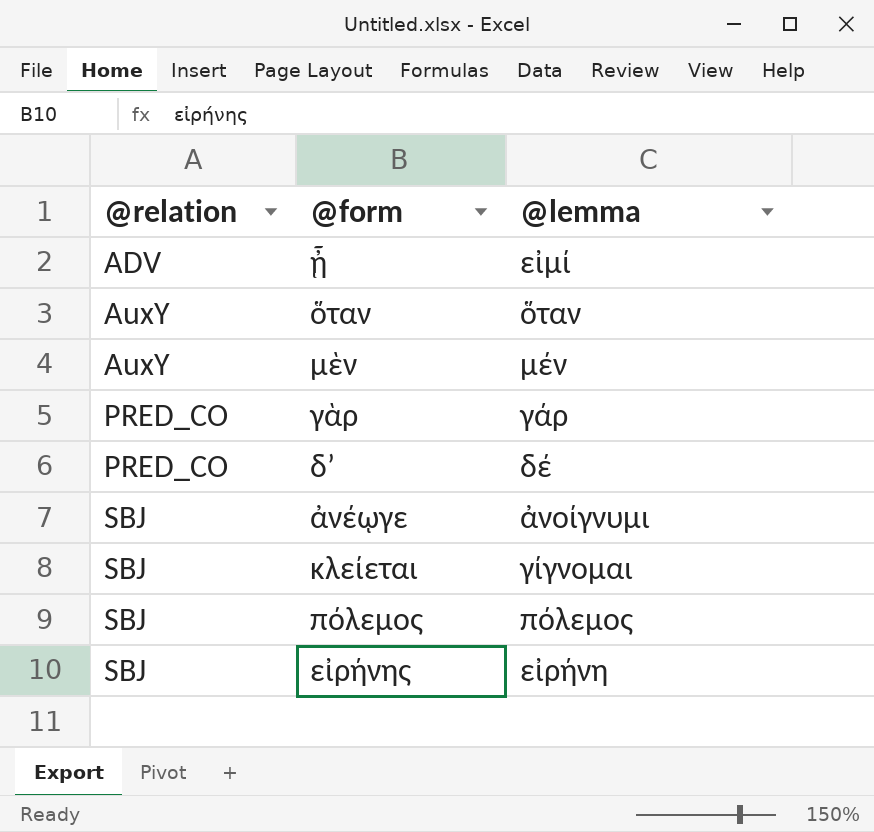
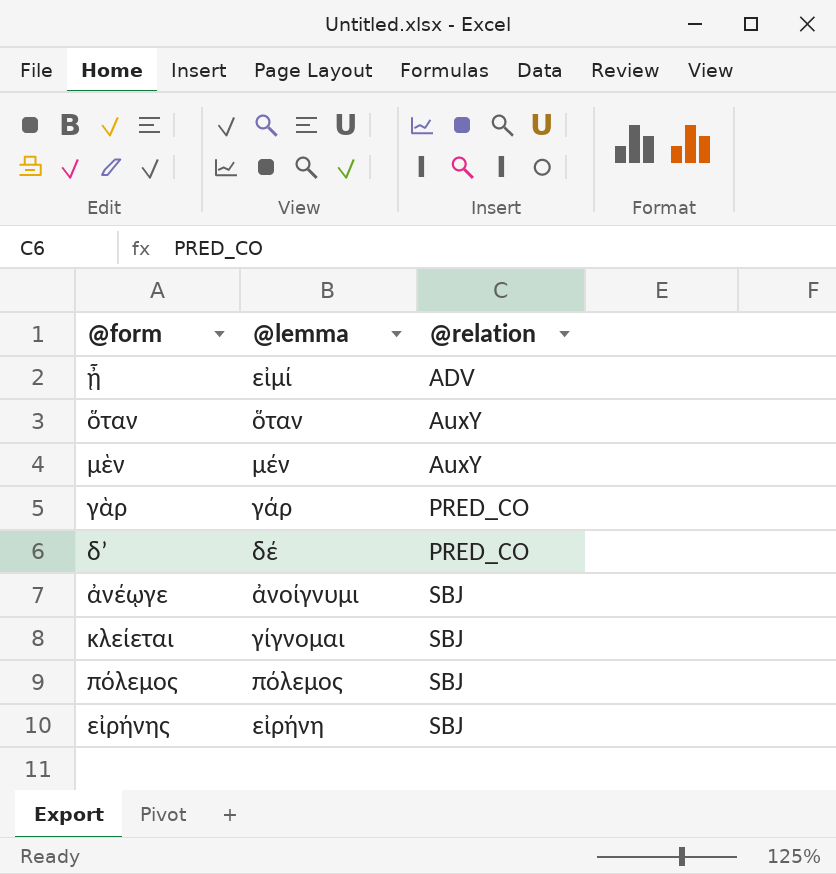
column @relation | position: 1 -> 3

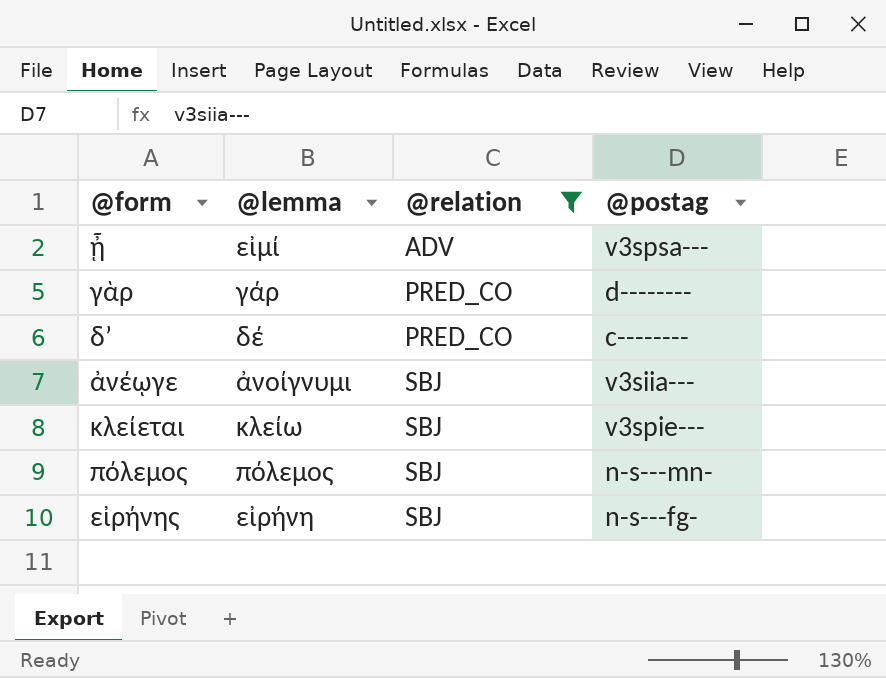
filter: none -> @relation != AuxY
column @postag | position: none -> 4
κλείεται | @lemma: γίγνομαι -> κλείω

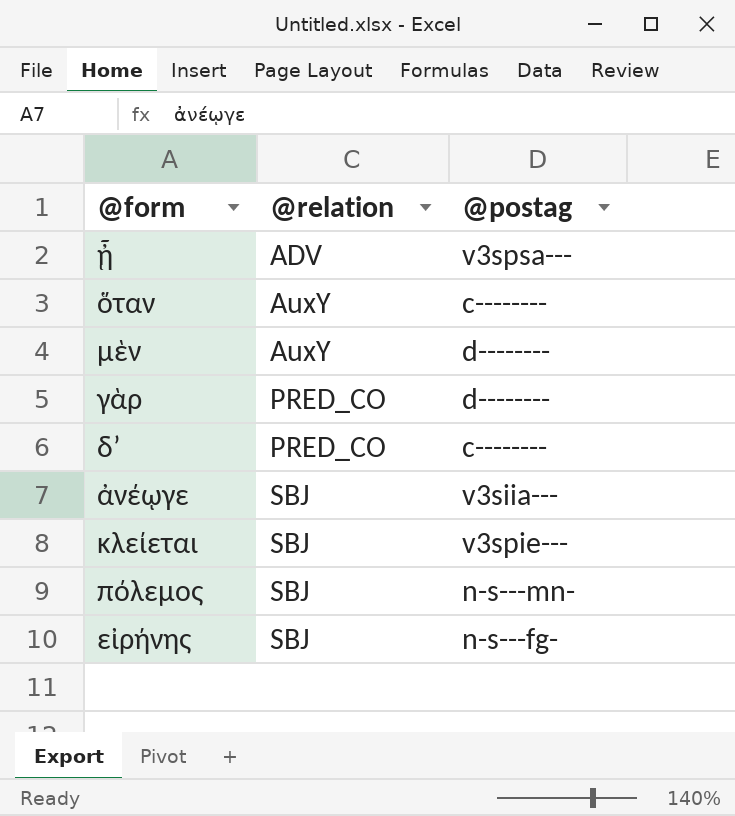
filter: @relation != AuxY -> none
column @lemma | position: 2 -> none

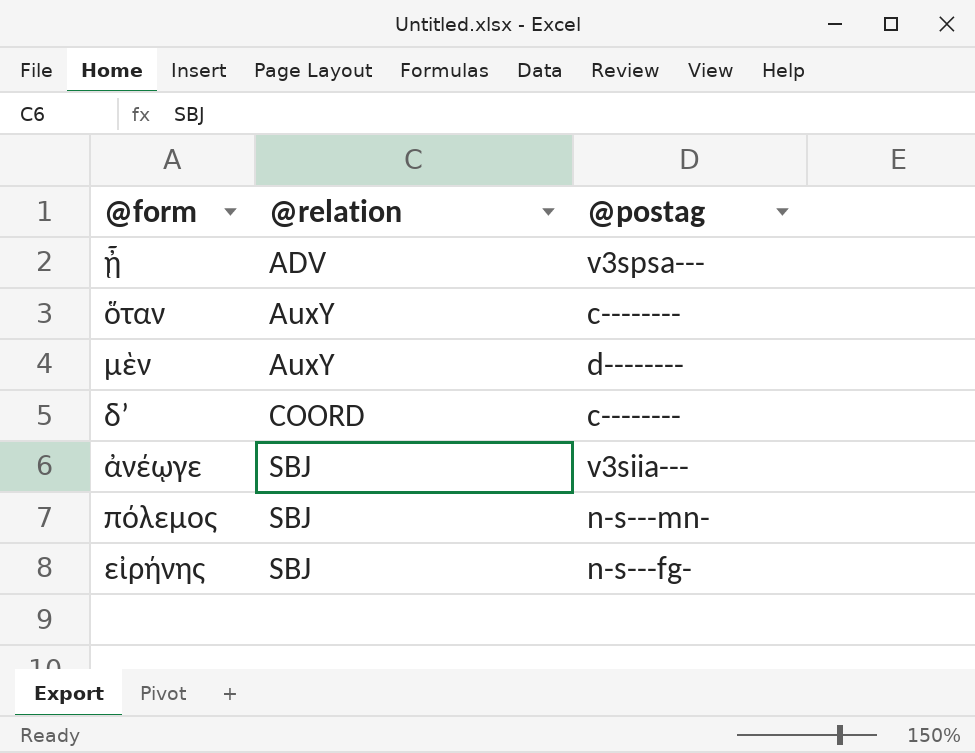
row γὰρ: PRED_CO | d-------- -> none
row κλείεται: SBJ | v3spie--- -> none
δʼ | @relation: PRED_CO -> COORD

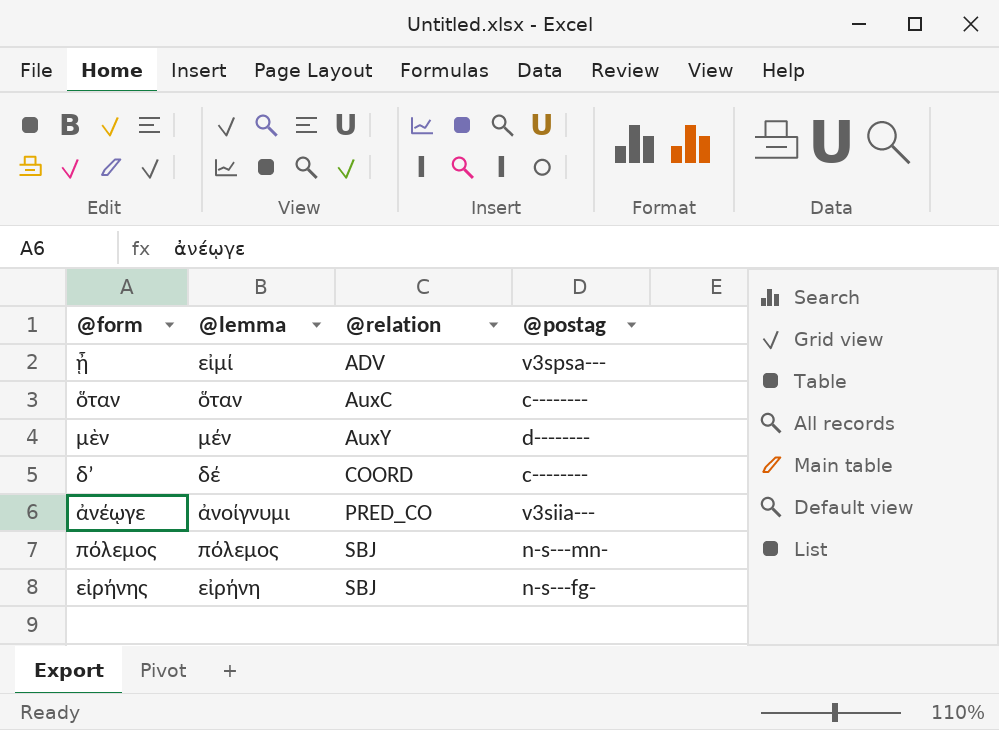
column @lemma | position: none -> 2
ὅταν | @relation: AuxY -> AuxC
ἀνέῳγε | @relation: SBJ -> PRED_CO

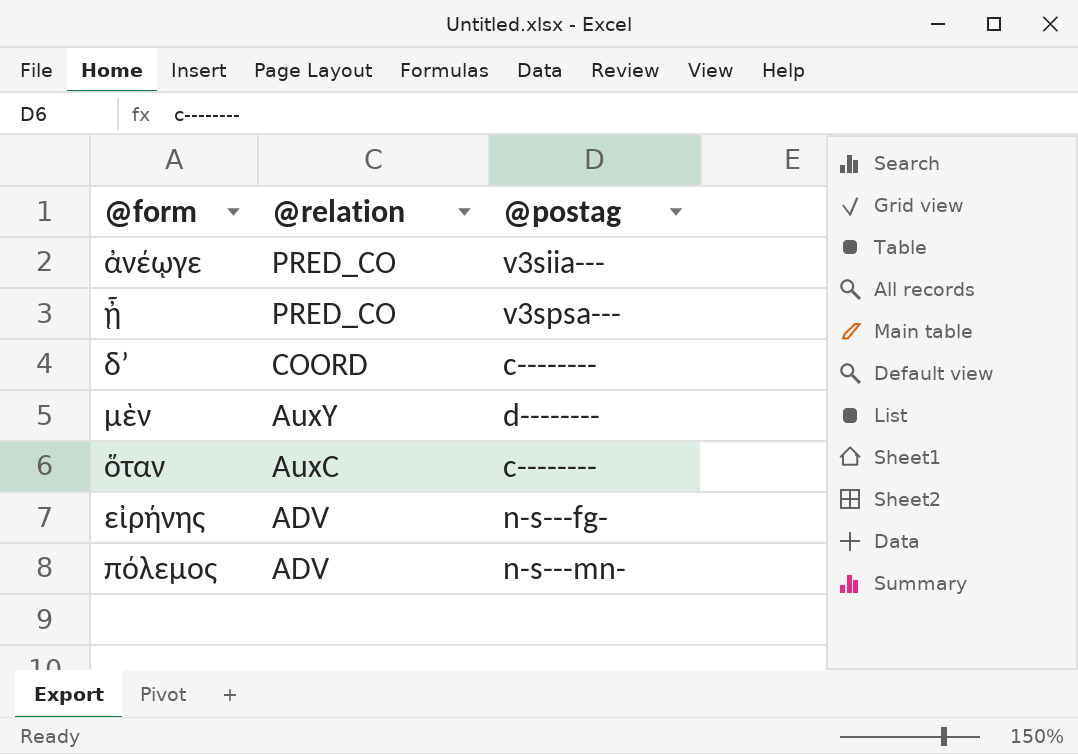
row order: @relation ascending -> @relation descending
column @lemma | position: 2 -> none
ᾖ | @relation: ADV -> PRED_CO
εἰρήνης | @relation: SBJ -> ADV
πόλεμος | @relation: SBJ -> ADV

